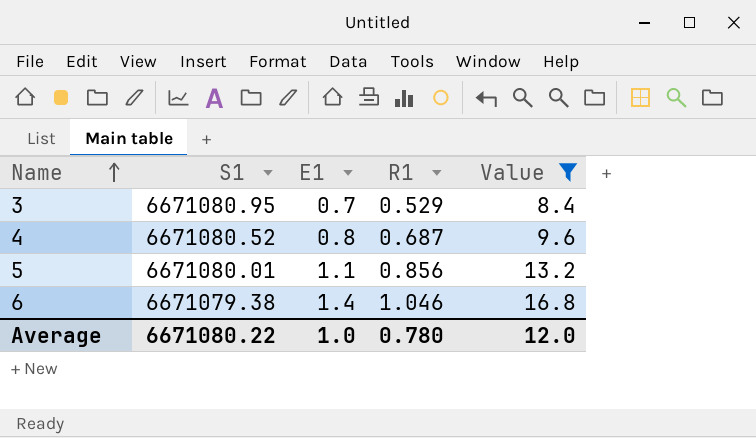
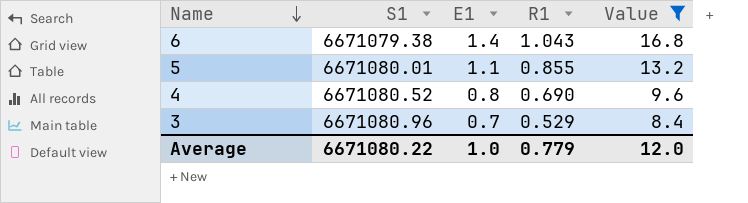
row order: Name ascending -> Name descending
6 | R1: 1.046 -> 1.043
5 | R1: 0.856 -> 0.855
4 | R1: 0.687 -> 0.690
3 | S1: 6671080.95 -> 6671080.96
Average | R1: 0.780 -> 0.779

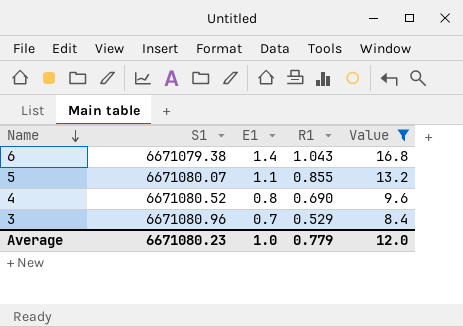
5 | S1: 6671080.01 -> 6671080.07
Average | S1: 6671080.22 -> 6671080.23

